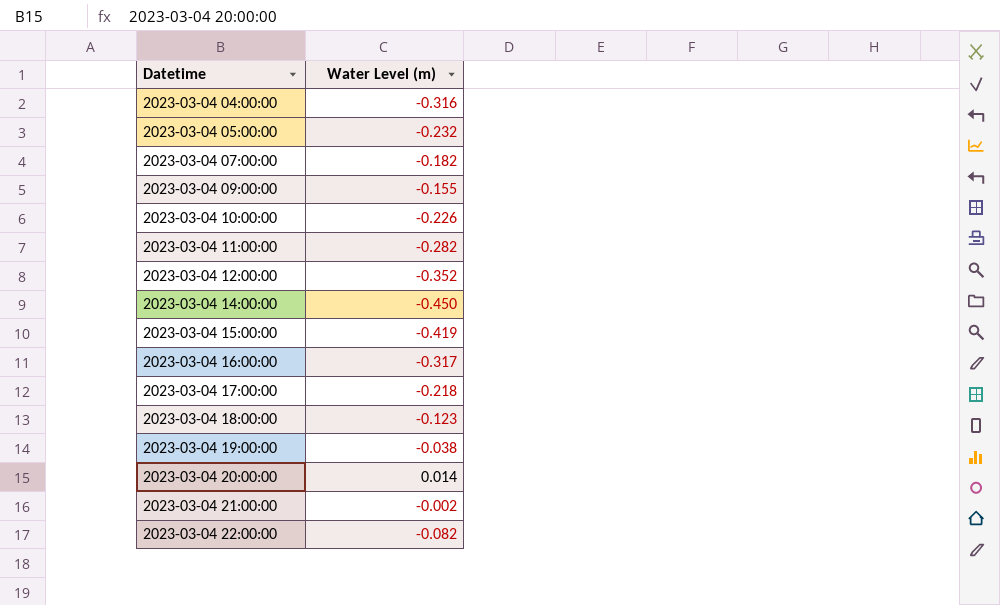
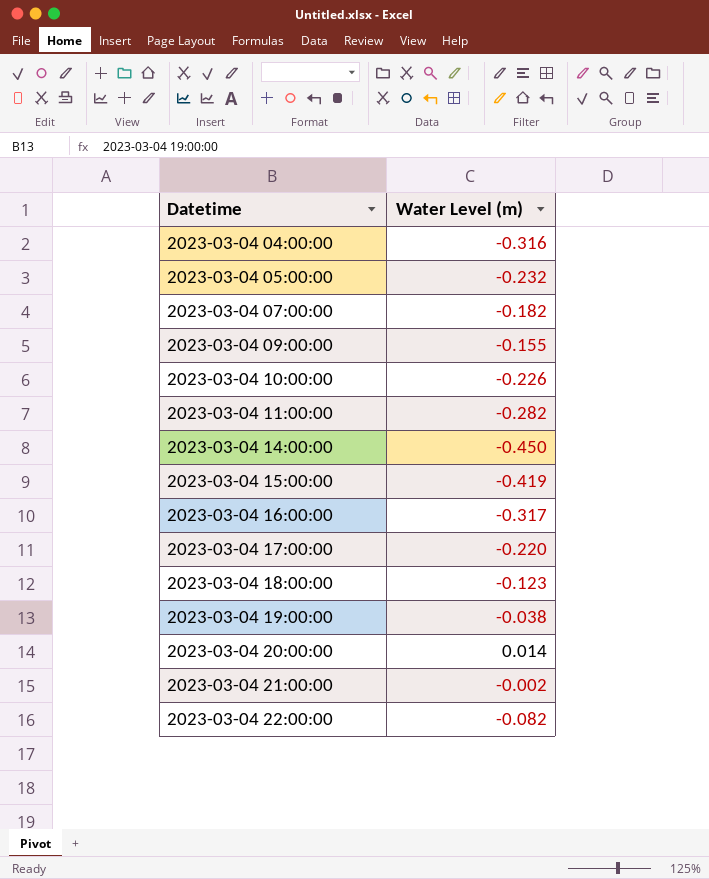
row 2023-03-04 12:00:00: -0.352 -> none
2023-03-04 17:00:00 | Water Level (m): -0.218 -> -0.220

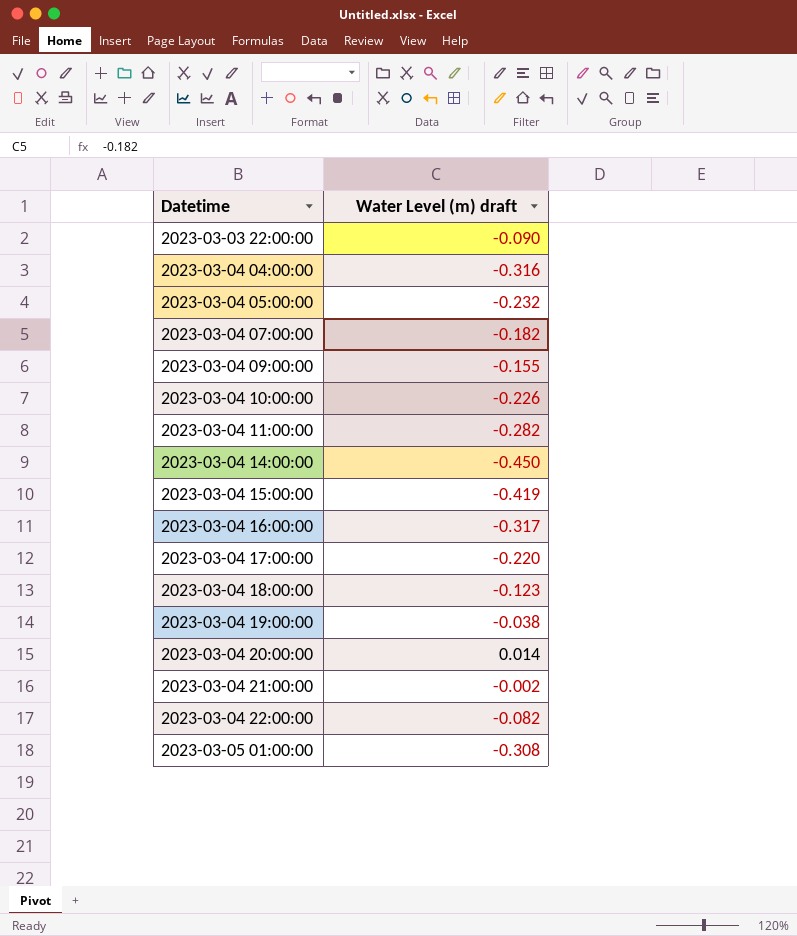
column name: Water Level (m) -> Water Level (m) draft
row 2023-03-03 22:00:00: none -> -0.090
row 2023-03-05 01:00:00: none -> -0.308

